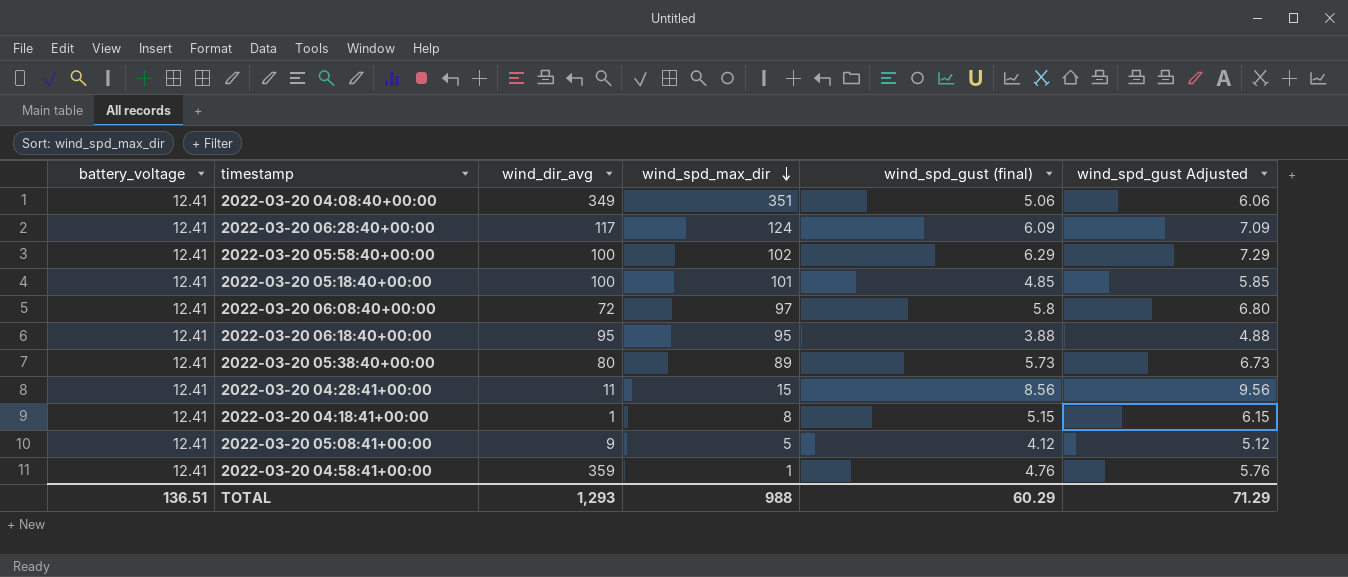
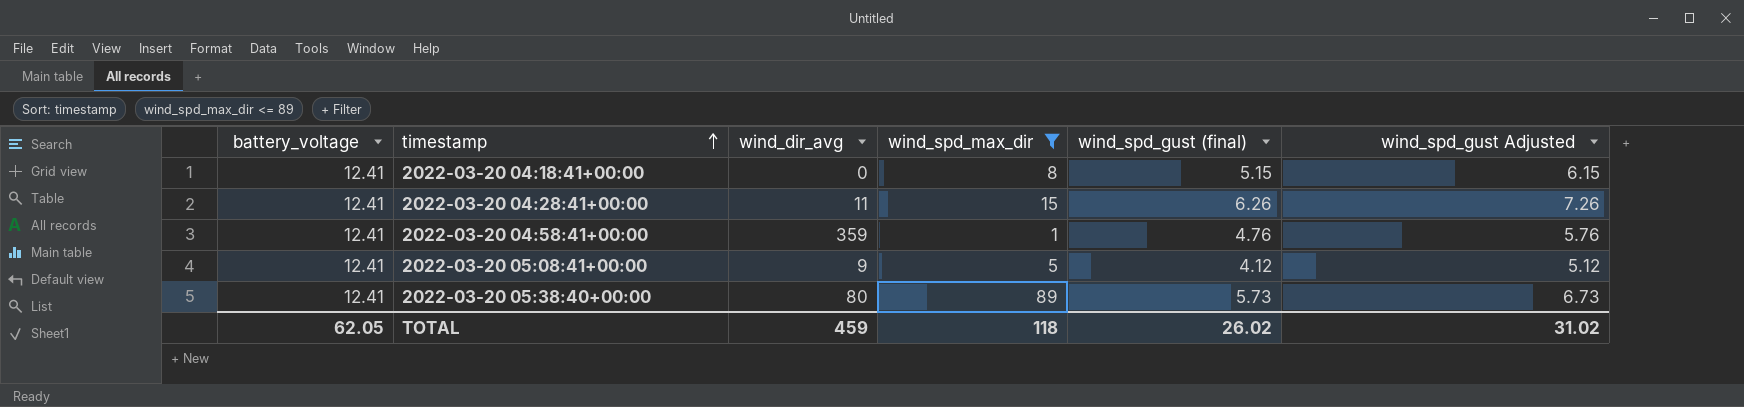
filter: none -> wind_spd_max_dir <= 89
row order: wind_spd_max_dir descending -> timestamp ascending
2022-03-20 04:18:41+00:00 | wind_dir_avg: 1 -> 0
2022-03-20 04:28:41+00:00 | wind_spd_gust (final): 8.56 -> 6.26
2022-03-20 04:28:41+00:00 | wind_spd_gust Adjusted: 9.56 -> 7.26
TOTAL | battery_voltage: 136.51 -> 62.05
TOTAL | wind_dir_avg: 1,293 -> 459
TOTAL | wind_spd_max_dir: 988 -> 118
TOTAL | wind_spd_gust (final): 60.29 -> 26.02
TOTAL | wind_spd_gust Adjusted: 71.29 -> 31.02

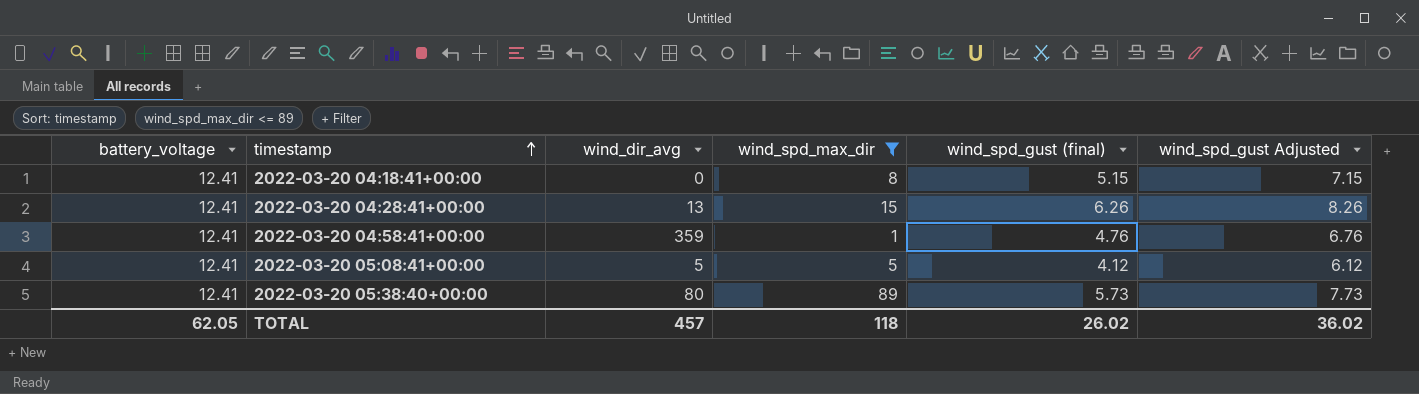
column wind_spd_gust Adjusted | formula: [wind_spd_gust (final)] + 1 -> [wind_spd_gust (final)] + 2
2022-03-20 04:28:41+00:00 | wind_dir_avg: 11 -> 13
2022-03-20 05:08:41+00:00 | wind_dir_avg: 9 -> 5
TOTAL | wind_dir_avg: 459 -> 457
TOTAL | wind_spd_gust Adjusted: 31.02 -> 36.02

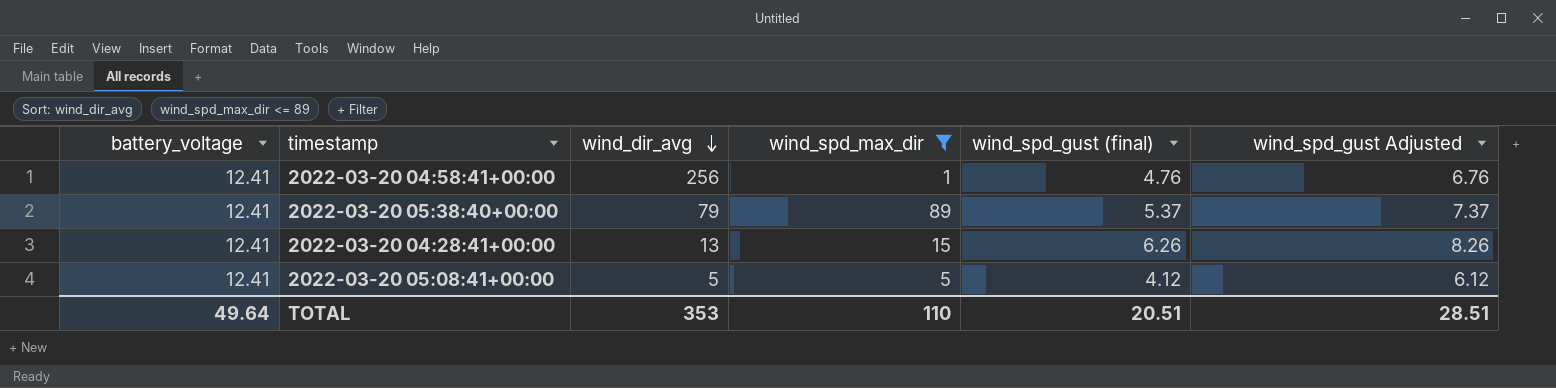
row order: timestamp ascending -> wind_dir_avg descending
row 2022-03-20 04:18:41+00:00: 12.41 | 0 | 8 | 5.15 | 7.15 -> none
2022-03-20 04:58:41+00:00 | wind_dir_avg: 359 -> 256
2022-03-20 05:38:40+00:00 | wind_dir_avg: 80 -> 79
2022-03-20 05:38:40+00:00 | wind_spd_gust (final): 5.73 -> 5.37
2022-03-20 05:38:40+00:00 | wind_spd_gust Adjusted: 7.73 -> 7.37
TOTAL | battery_voltage: 62.05 -> 49.64
TOTAL | wind_dir_avg: 457 -> 353
TOTAL | wind_spd_max_dir: 118 -> 110
TOTAL | wind_spd_gust (final): 26.02 -> 20.51
TOTAL | wind_spd_gust Adjusted: 36.02 -> 28.51

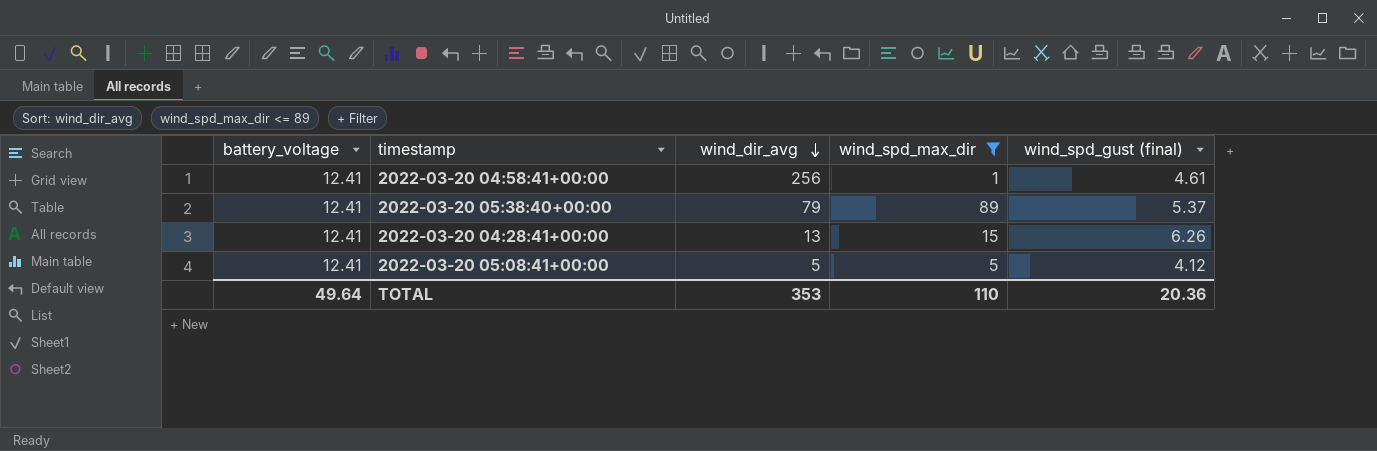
column wind_spd_gust Adjusted | formula: [wind_spd_gust (final)] + 2 -> none
2022-03-20 04:58:41+00:00 | wind_spd_gust (final): 4.76 -> 4.61
TOTAL | wind_spd_gust (final): 20.51 -> 20.36

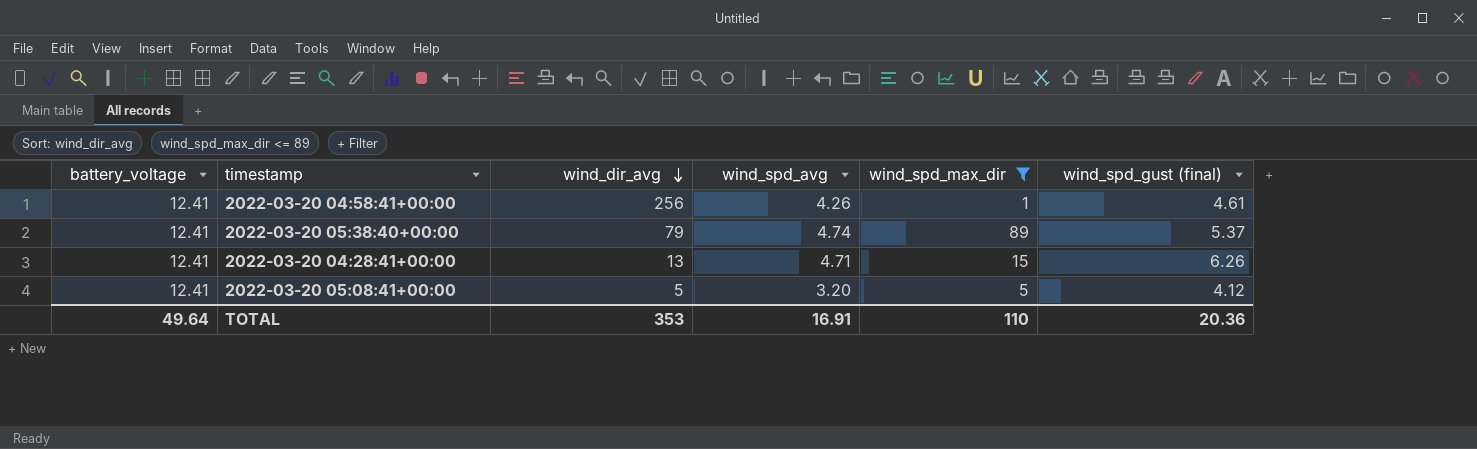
column wind_spd_avg | position: none -> 4

